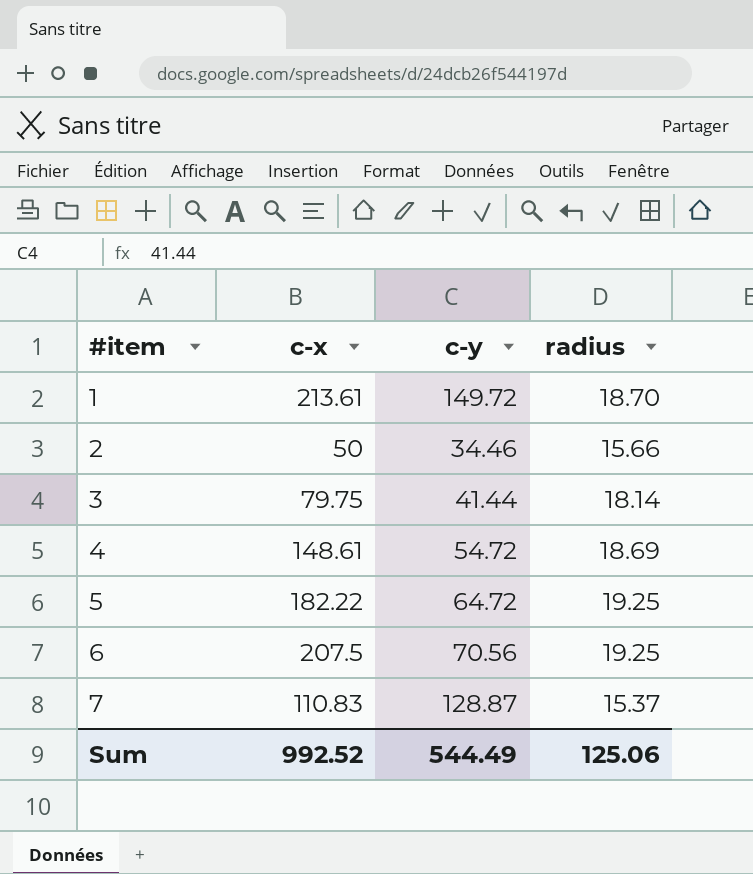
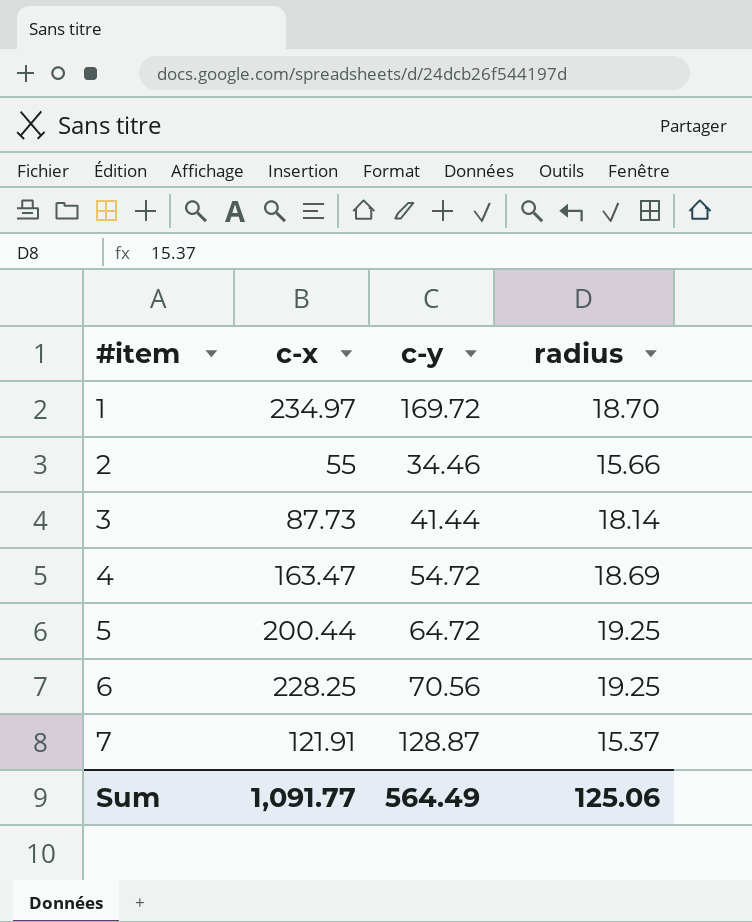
1 | c-x: 213.61 -> 234.97
1 | c-y: 149.72 -> 169.72
2 | c-x: 50 -> 55
3 | c-x: 79.75 -> 87.73
4 | c-x: 148.61 -> 163.47
5 | c-x: 182.22 -> 200.44
6 | c-x: 207.5 -> 228.25
7 | c-x: 110.83 -> 121.91
Sum | c-x: 992.52 -> 1,091.77
Sum | c-y: 544.49 -> 564.49

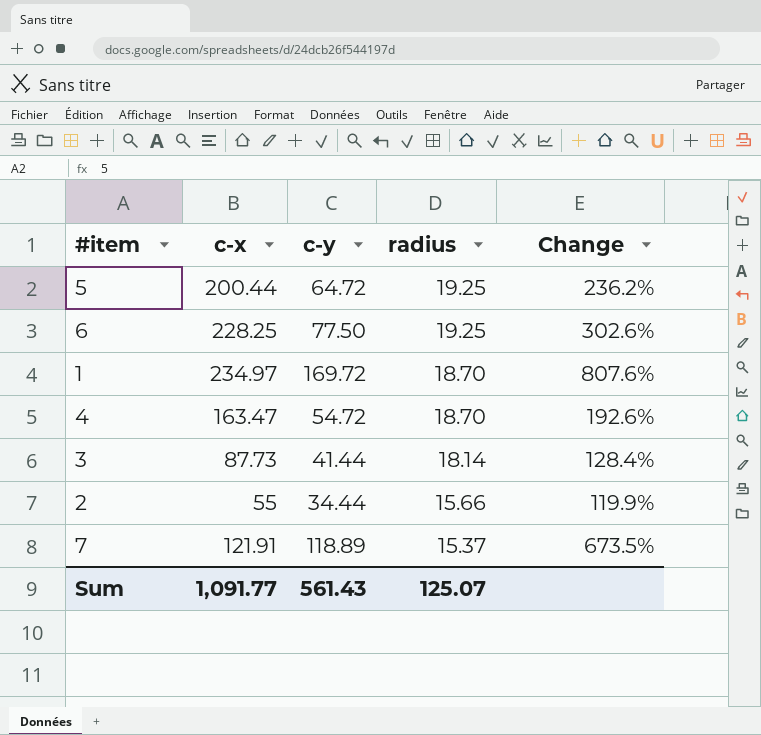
row order: #item ascending -> radius descending
column Change | formula: none -> ([c-y] - [radius]) / [radius]
6 | c-y: 70.56 -> 77.50
4 | radius: 18.69 -> 18.70
2 | c-y: 34.46 -> 34.44
7 | c-y: 128.87 -> 118.89
Sum | c-y: 564.49 -> 561.43
Sum | radius: 125.06 -> 125.07

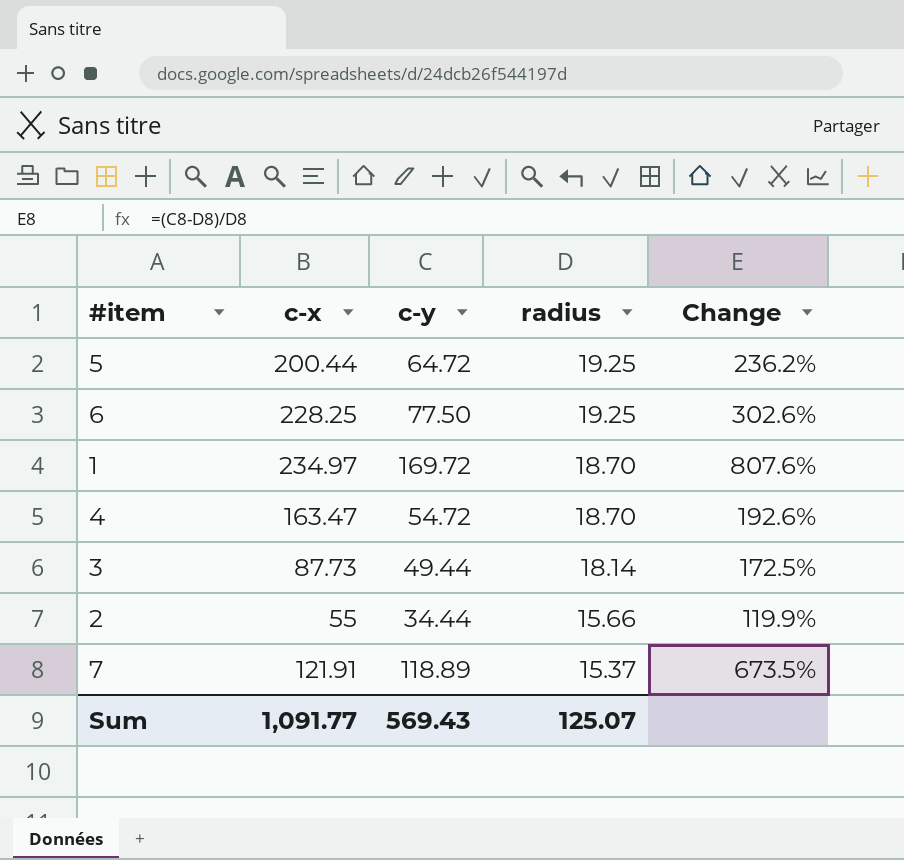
3 | c-y: 41.44 -> 49.44
3 | Change: 128.4% -> 172.5%
Sum | c-y: 561.43 -> 569.43

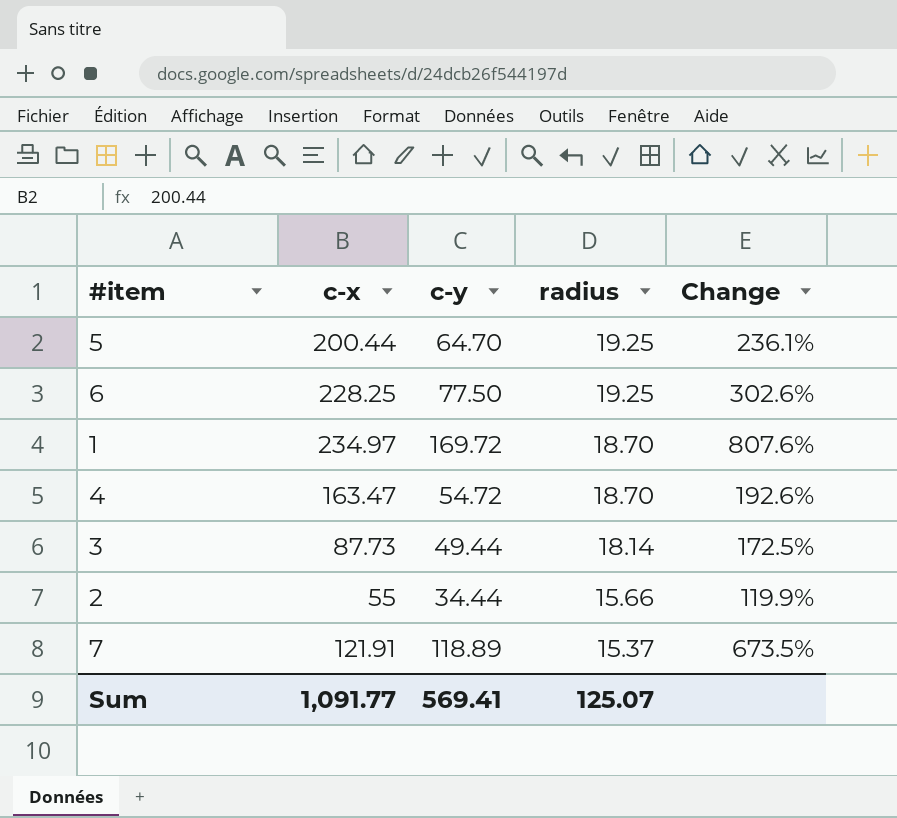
5 | c-y: 64.72 -> 64.70
5 | Change: 236.2% -> 236.1%
Sum | c-y: 569.43 -> 569.41

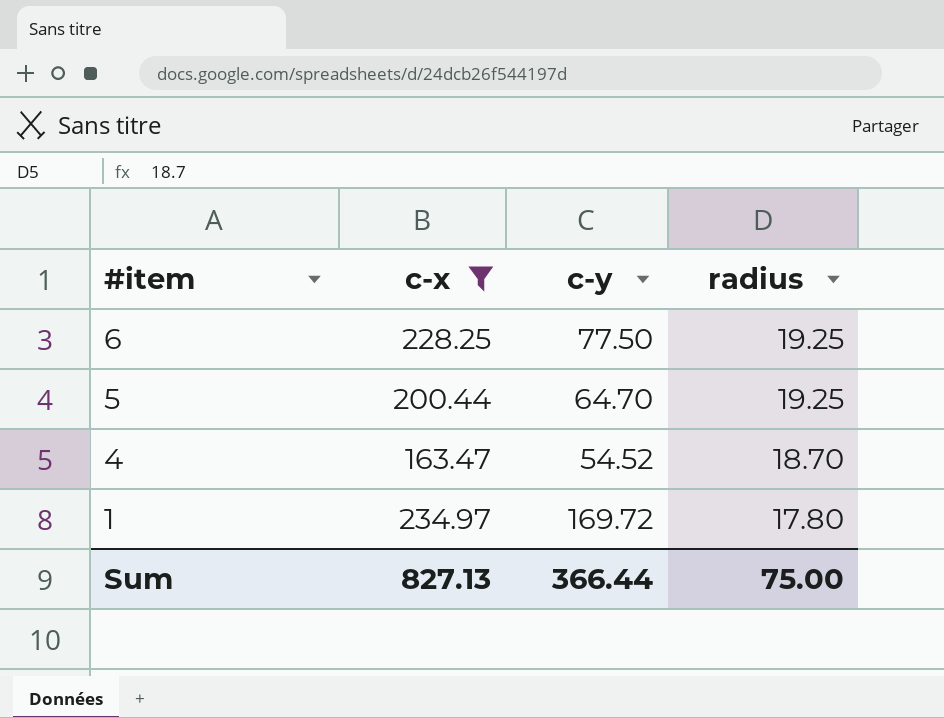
filter: none -> c-x >= 163.47
row order: radius descending -> #item descending
column Change | formula: ([c-y] - [radius]) / [radius] -> none
4 | c-y: 54.72 -> 54.52
1 | radius: 18.70 -> 17.80
Sum | c-x: 1,091.77 -> 827.13
Sum | c-y: 569.41 -> 366.44
Sum | radius: 125.07 -> 75.00

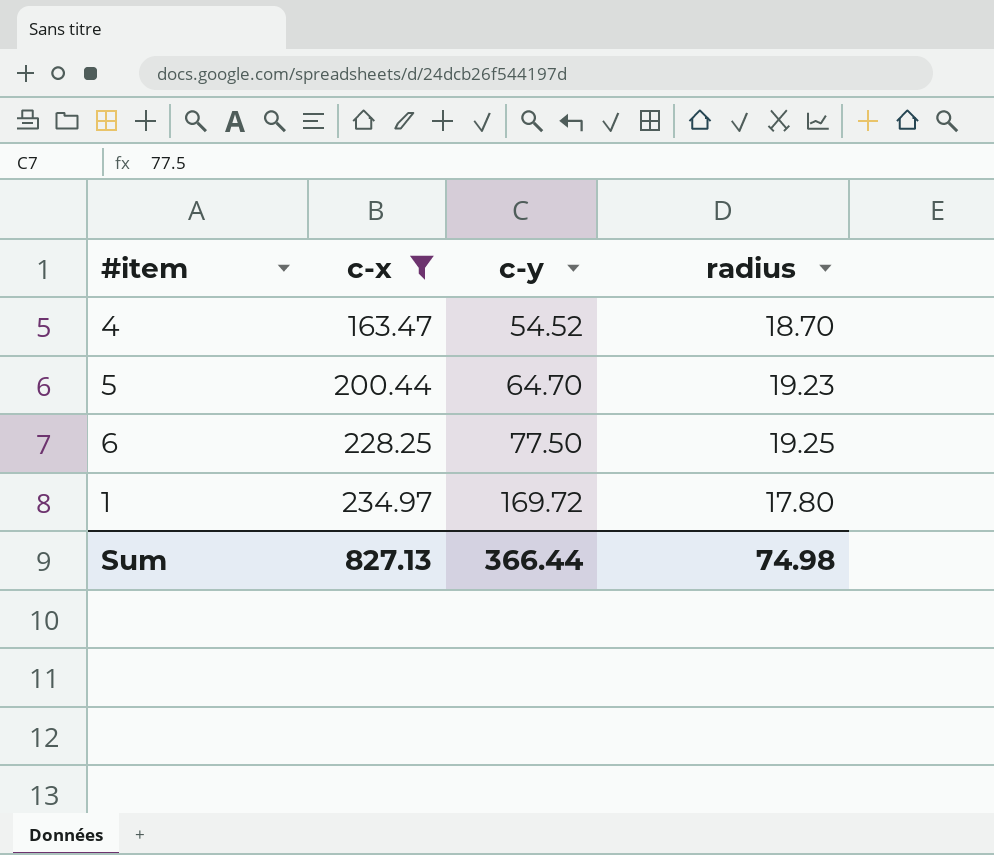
row order: #item descending -> c-x ascending
5 | radius: 19.25 -> 19.23
Sum | radius: 75.00 -> 74.98

